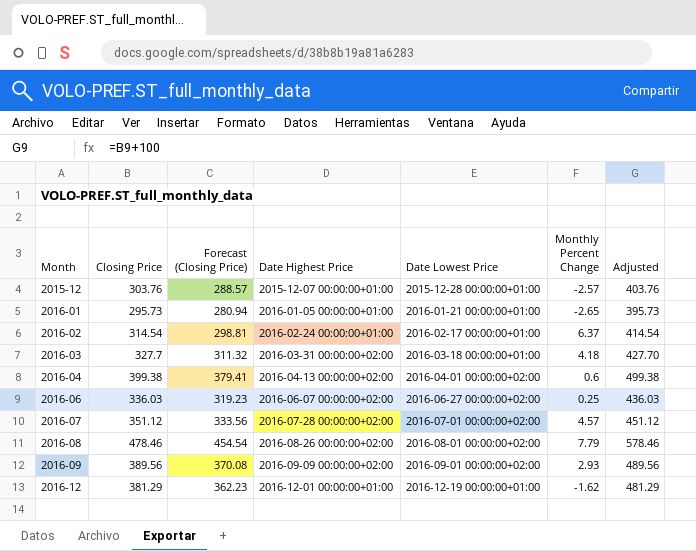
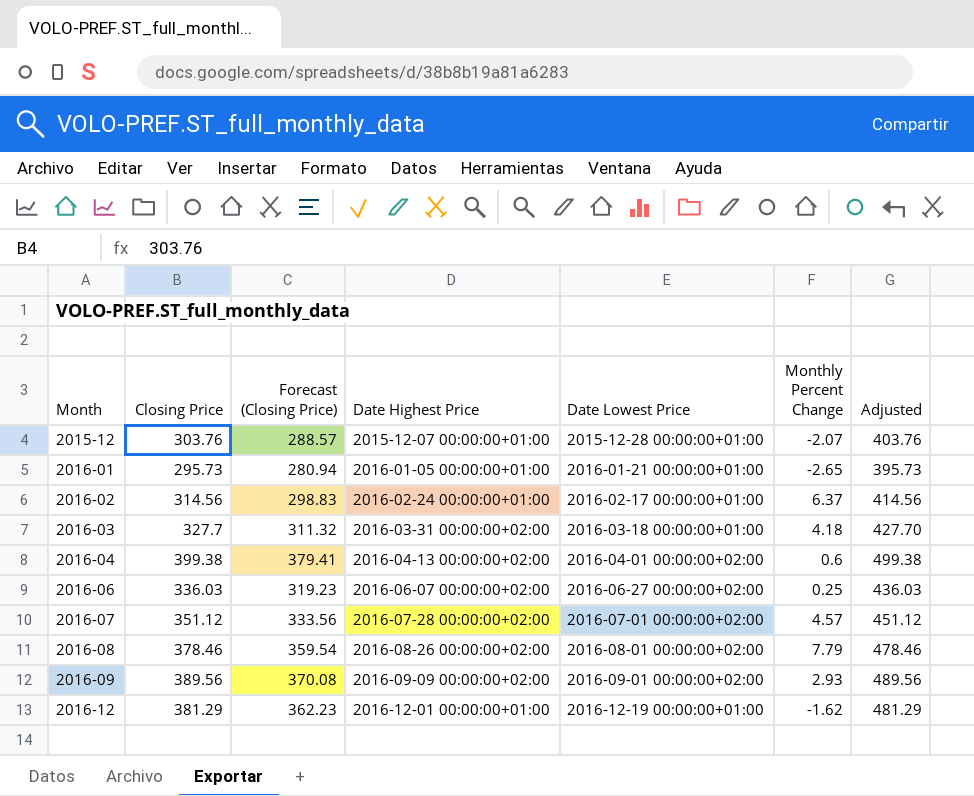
2015-12 | Monthly Percent Change: -2.57 -> -2.07
2016-02 | Closing Price: 314.54 -> 314.56
2016-02 | Forecast (Closing Price): 298.81 -> 298.83
2016-02 | Adjusted: 414.54 -> 414.56
2016-08 | Closing Price: 478.46 -> 378.46
2016-08 | Forecast (Closing Price): 454.54 -> 359.54
2016-08 | Adjusted: 578.46 -> 478.46

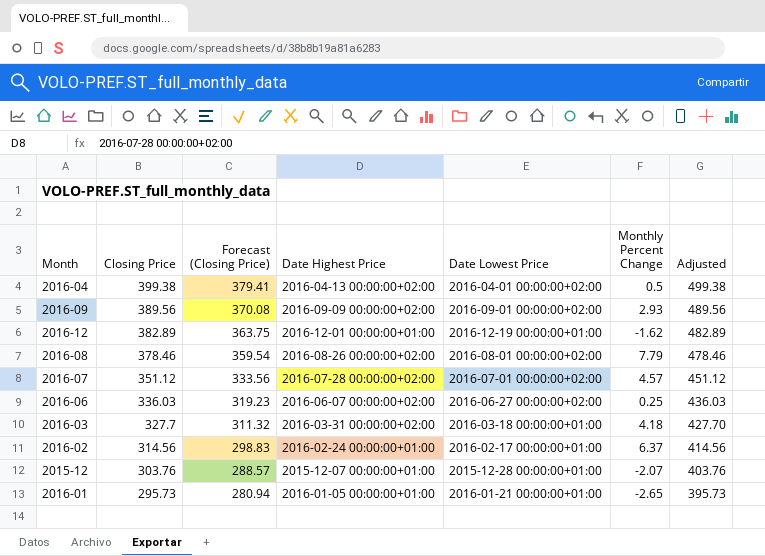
row order: Month ascending -> Closing Price descending
2016-04 | Monthly Percent Change: 0.6 -> 0.5
2016-12 | Closing Price: 381.29 -> 382.89
2016-12 | Forecast (Closing Price): 362.23 -> 363.75
2016-12 | Adjusted: 481.29 -> 482.89

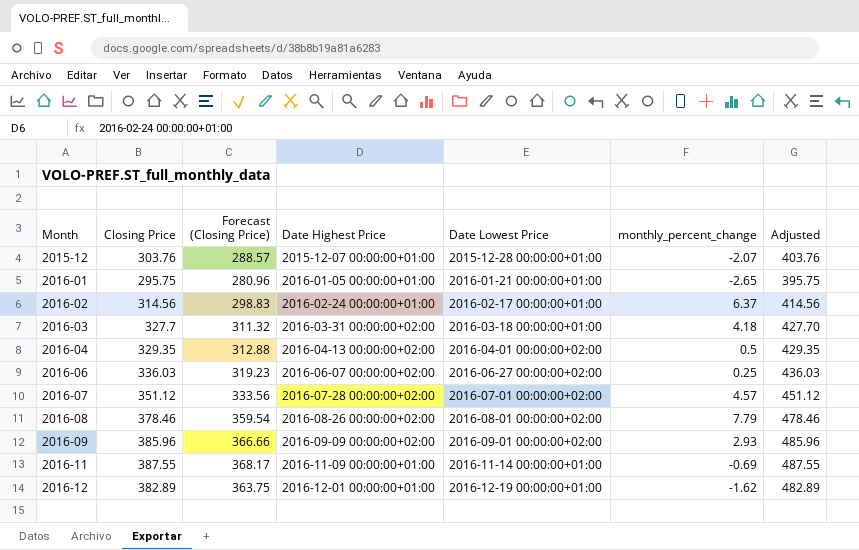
row order: Closing Price descending -> Month ascending
column name: Monthly Percent Change -> monthly_percent_change
2016-01 | Closing Price: 295.73 -> 295.75
2016-01 | Forecast (Closing Price): 280.94 -> 280.96
2016-01 | Adjusted: 395.73 -> 395.75
2016-04 | Closing Price: 399.38 -> 329.35
2016-04 | Forecast (Closing Price): 379.41 -> 312.88
2016-04 | Adjusted: 499.38 -> 429.35
2016-09 | Closing Price: 389.56 -> 385.96
2016-09 | Forecast (Closing Price): 370.08 -> 366.66
2016-09 | Adjusted: 489.56 -> 485.96
row 2016-11: none -> 387.55 | 368.17 | 2016-11-09 00:00:00+01:00 | 2016-11-14 00:00:00+01:00 | -0.69 | 487.55

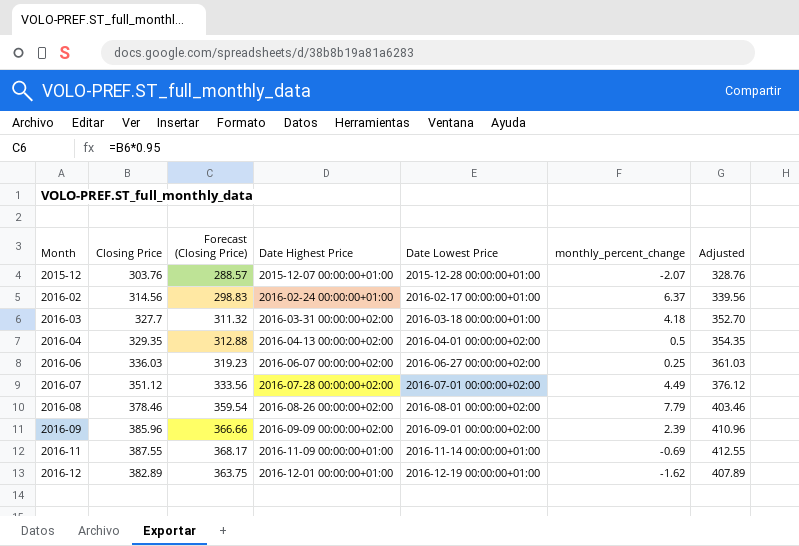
column Adjusted | formula: [Closing Price] + 100 -> [Closing Price] + 25
row 2016-01: 295.75 | 280.96 | 2016-01-05 00:00:00+01:00 | 2016-01-21 00:00:00+01:00 | -2.65 | 395.75 -> none
2016-07 | monthly_percent_change: 4.57 -> 4.49
2016-09 | monthly_percent_change: 2.93 -> 2.39

